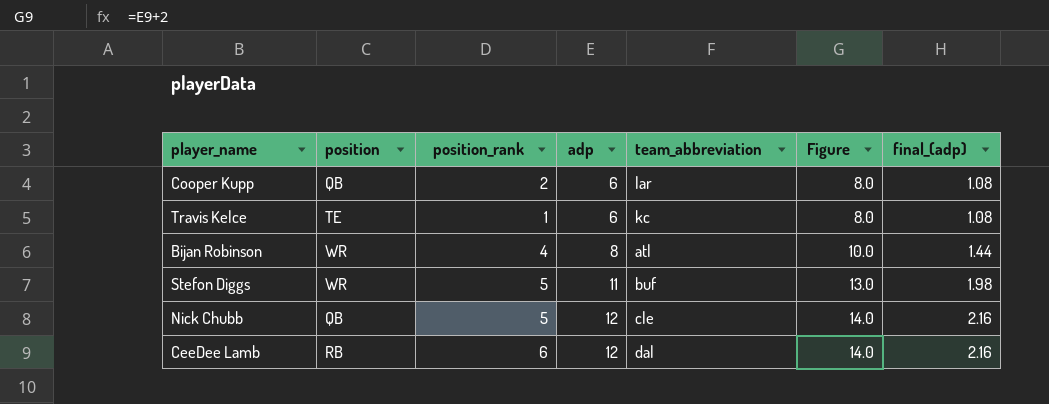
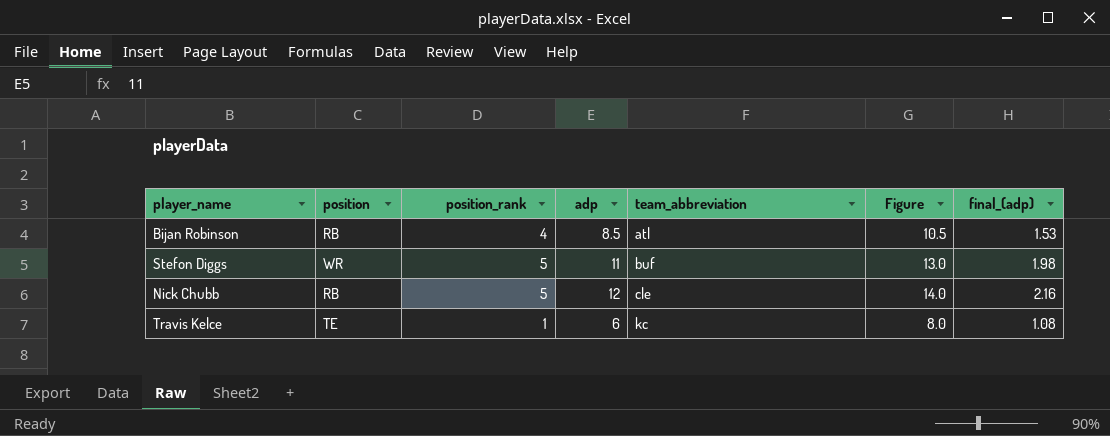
row order: adp ascending -> team_abbreviation ascending
row Cooper Kupp: QB | 2 | 6 | lar | 8.0 | 1.08 -> none
row CeeDee Lamb: RB | 6 | 12 | dal | 14.0 | 2.16 -> none
Bijan Robinson | position: WR -> RB
Bijan Robinson | adp: 8 -> 8.5
Bijan Robinson | Figure: 10.0 -> 10.5
Bijan Robinson | final_(adp): 1.44 -> 1.53
Nick Chubb | position: QB -> RB

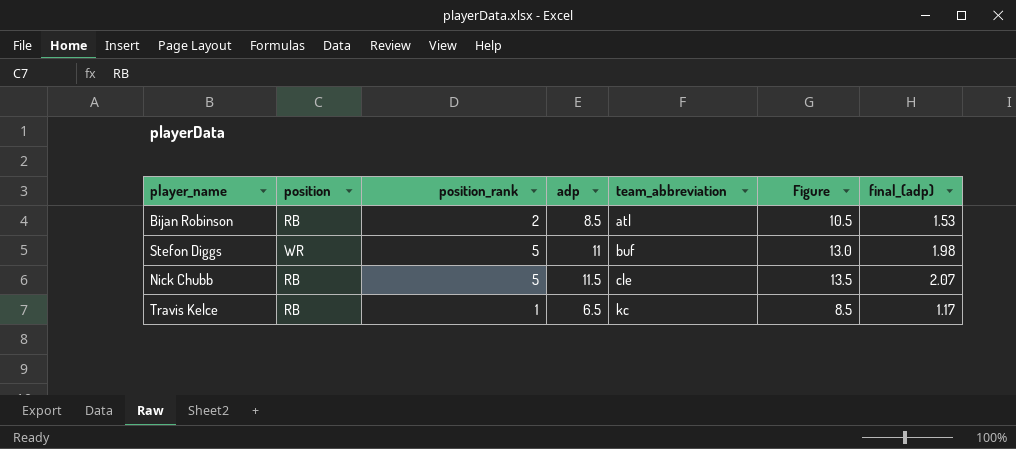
Bijan Robinson | position_rank: 4 -> 2
Nick Chubb | adp: 12 -> 11.5
Nick Chubb | Figure: 14.0 -> 13.5
Nick Chubb | final_(adp): 2.16 -> 2.07
Travis Kelce | position: TE -> RB
Travis Kelce | adp: 6 -> 6.5
Travis Kelce | Figure: 8.0 -> 8.5
Travis Kelce | final_(adp): 1.08 -> 1.17

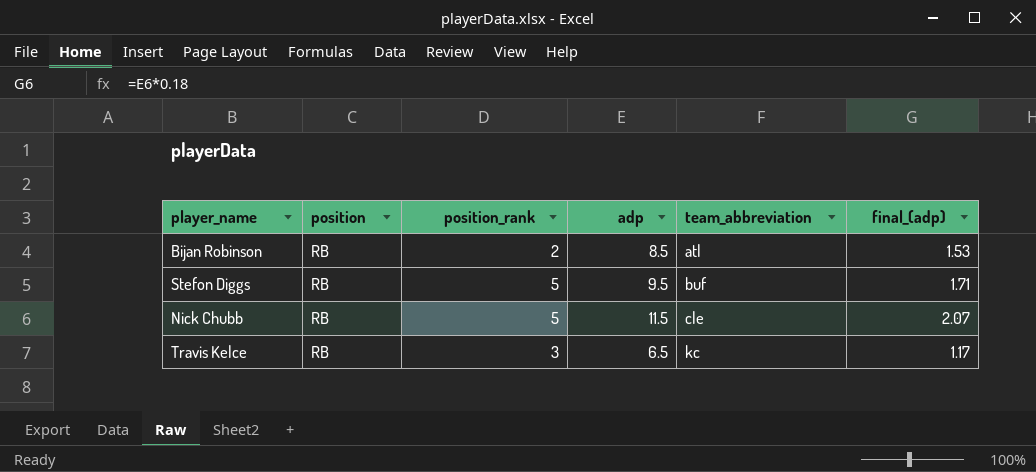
column Figure | formula: [adp] + 2 -> none
Stefon Diggs | position: WR -> RB
Stefon Diggs | adp: 11 -> 9.5
Stefon Diggs | final_(adp): 1.98 -> 1.71
Travis Kelce | position_rank: 1 -> 3

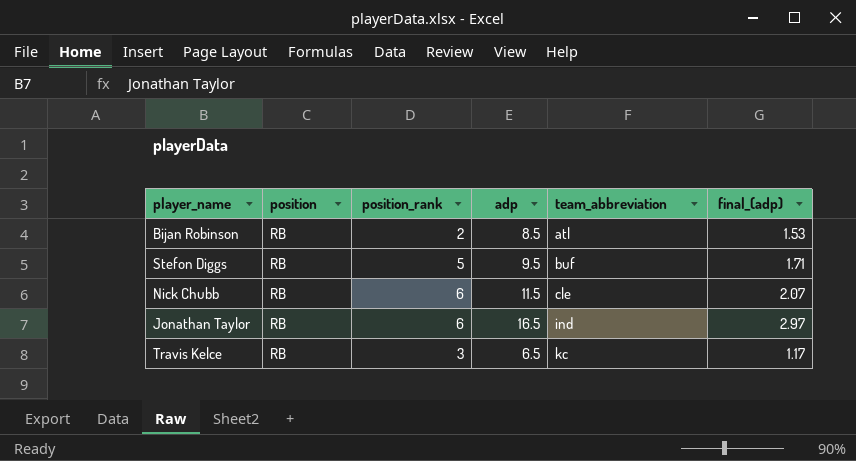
Nick Chubb | position_rank: 5 -> 6
row Jonathan Taylor: none -> RB | 6 | 16.5 | ind | 2.97

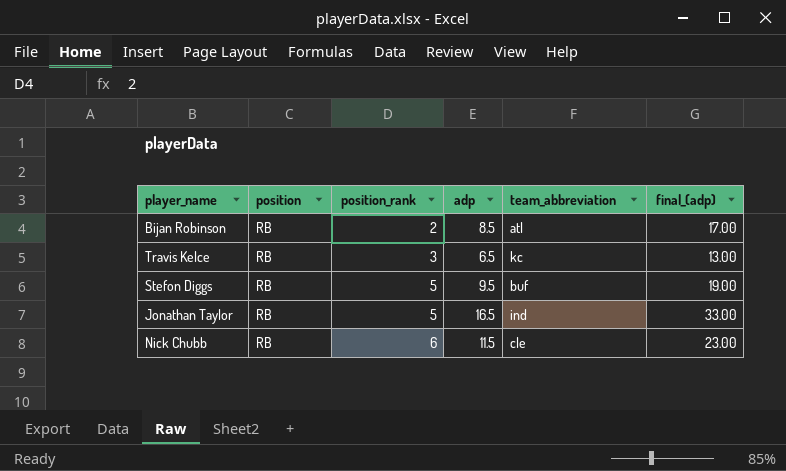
row order: team_abbreviation ascending -> position_rank ascending
column final_(adp) | formula: [adp] * 0.18 -> [adp] * 2
Jonathan Taylor | position_rank: 6 -> 5

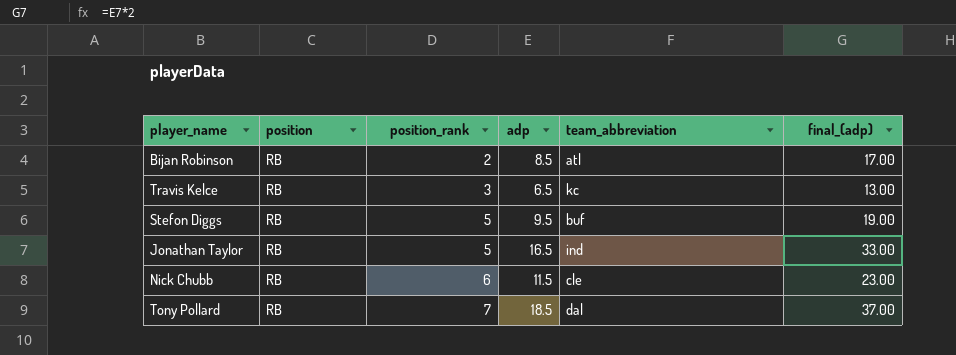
row Tony Pollard: none -> RB | 7 | 18.5 | dal | 37.00

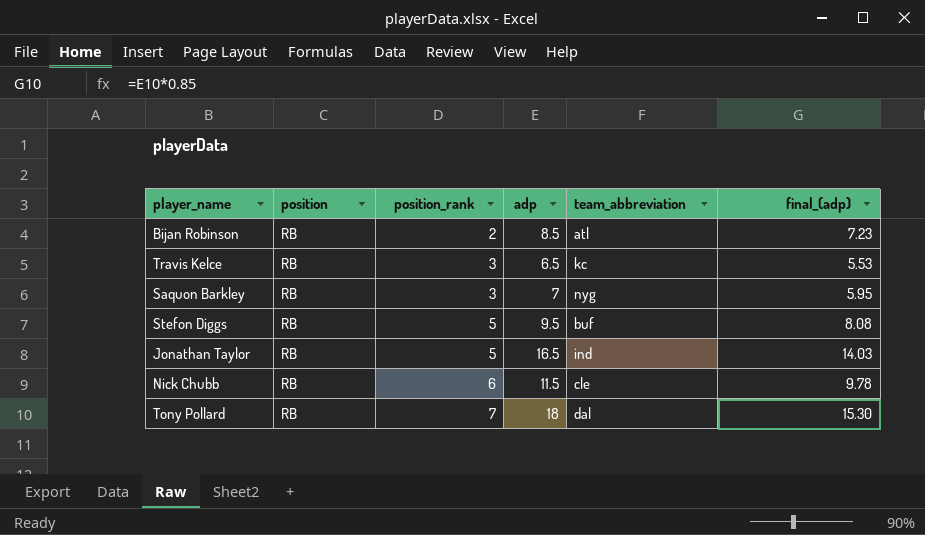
column final_(adp) | formula: [adp] * 2 -> [adp] * 0.85
row Saquon Barkley: none -> RB | 3 | 7 | nyg | 5.95
Tony Pollard | adp: 18.5 -> 18

